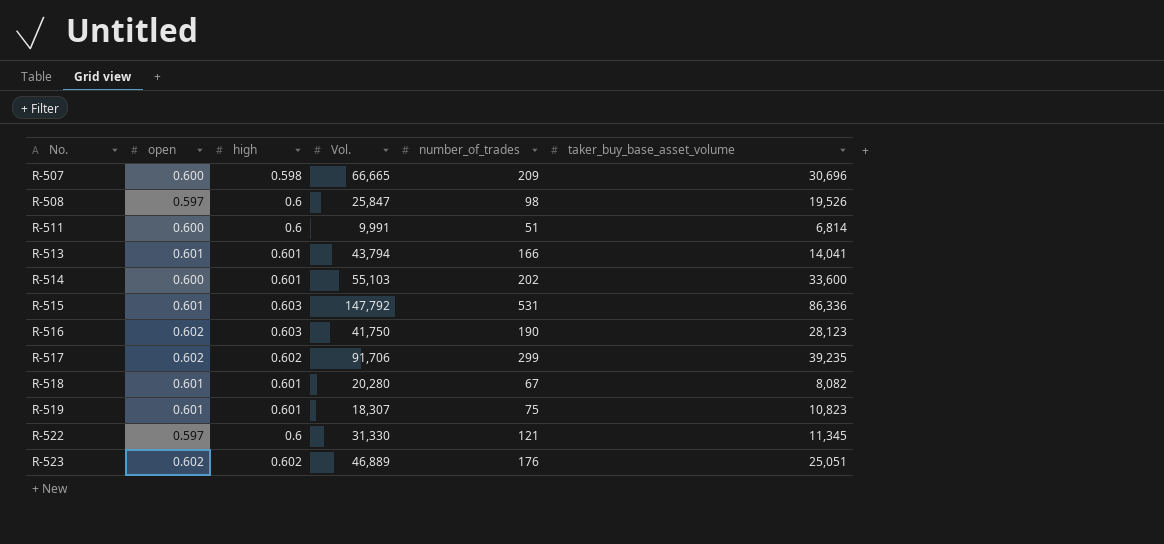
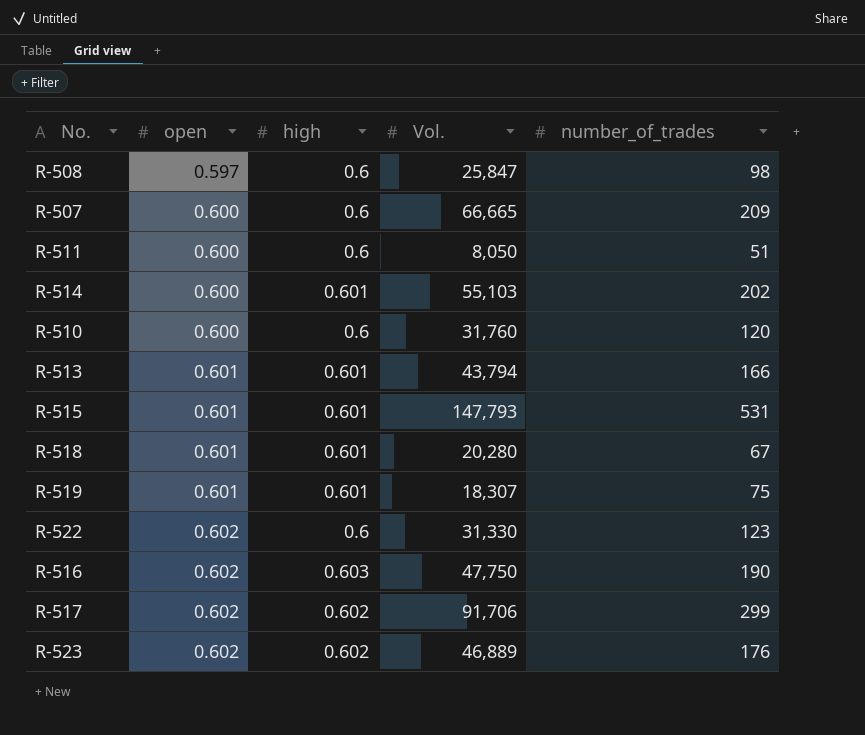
row order: No. ascending -> open ascending
column taker_buy_base_asset_volume | position: 6 -> none
R-507 | high: 0.598 -> 0.6
R-511 | Vol.: 9,991 -> 8,050
row R-510: none -> 0.600 | 0.6 | 31,760 | 120
R-515 | high: 0.603 -> 0.601
R-515 | Vol.: 147,792 -> 147,793
R-522 | open: 0.597 -> 0.602
R-522 | number_of_trades: 121 -> 123
R-516 | Vol.: 41,750 -> 47,750

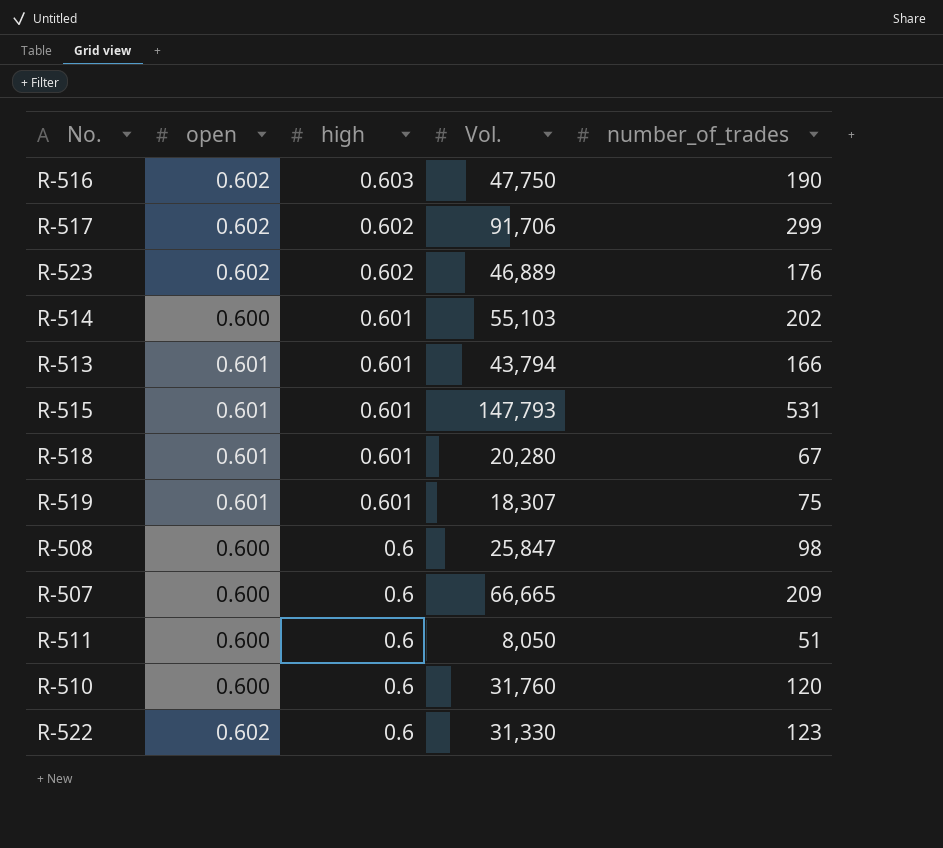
row order: open ascending -> high descending
R-508 | open: 0.597 -> 0.600

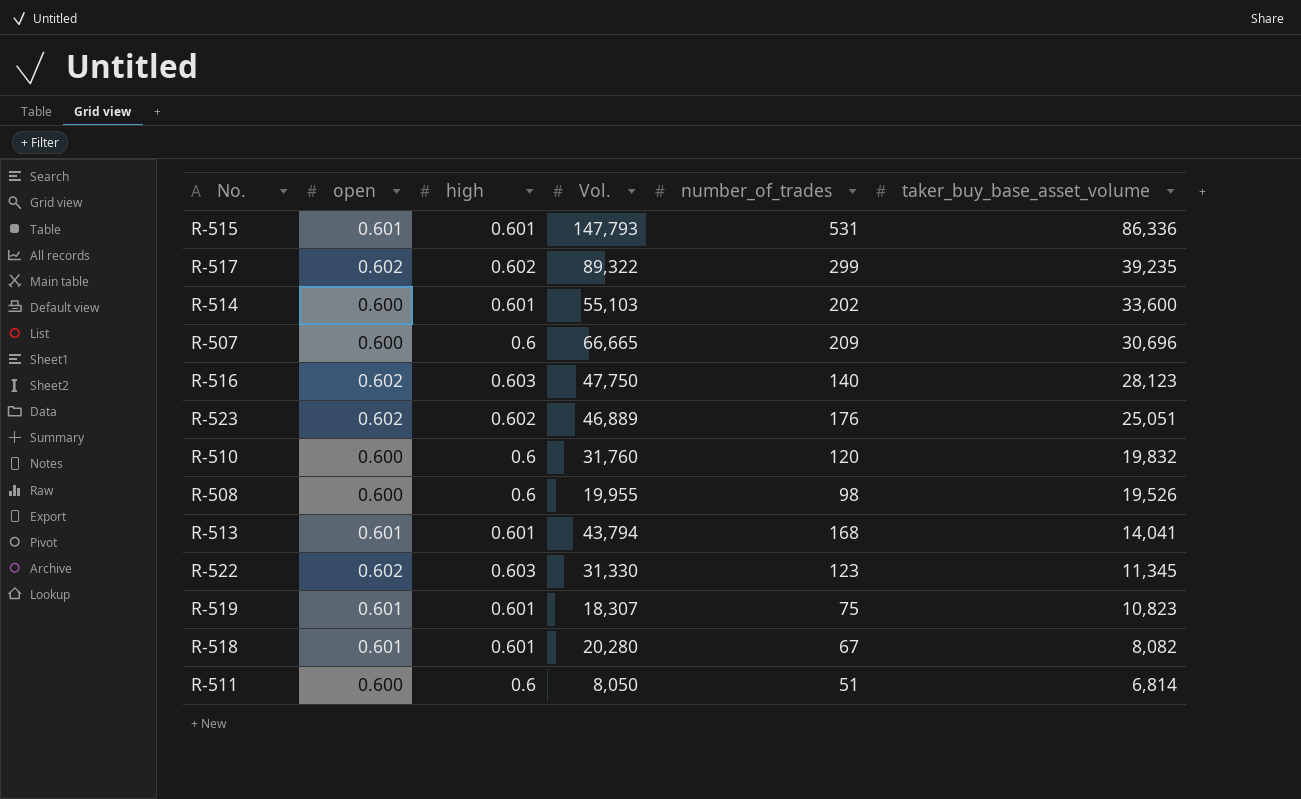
row order: high descending -> taker_buy_base_asset_volume descending
column taker_buy_base_asset_volume | position: none -> 6
R-517 | Vol.: 91,706 -> 89,322
R-516 | number_of_trades: 190 -> 140
R-508 | Vol.: 25,847 -> 19,955
R-513 | number_of_trades: 166 -> 168
R-522 | high: 0.6 -> 0.603

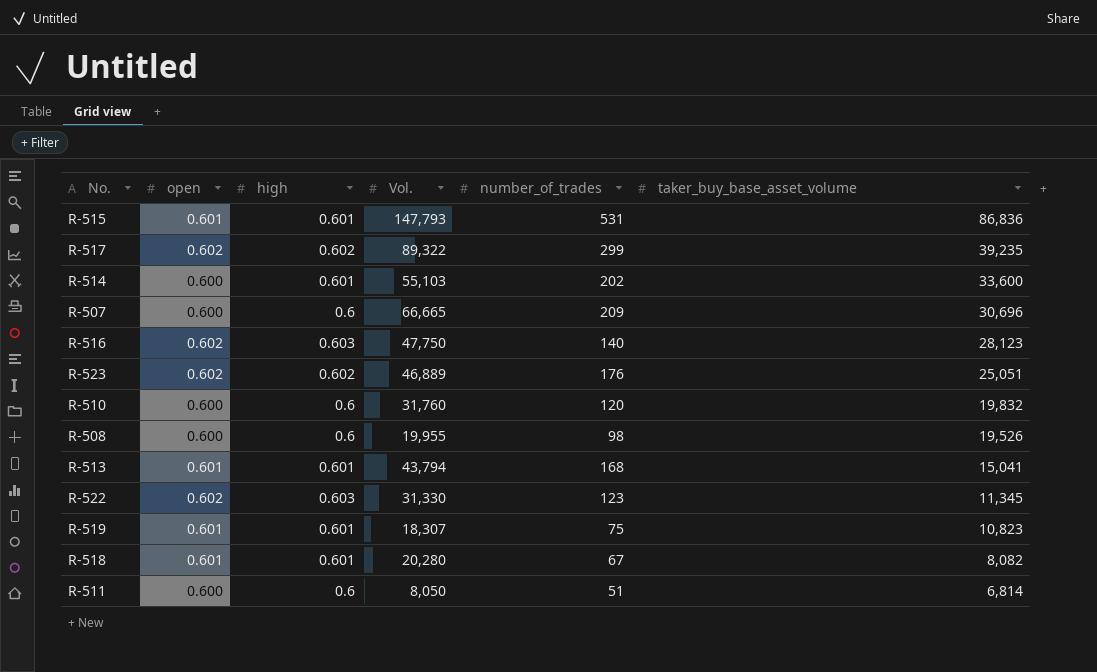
R-515 | taker_buy_base_asset_volume: 86,336 -> 86,836
R-513 | taker_buy_base_asset_volume: 14,041 -> 15,041

